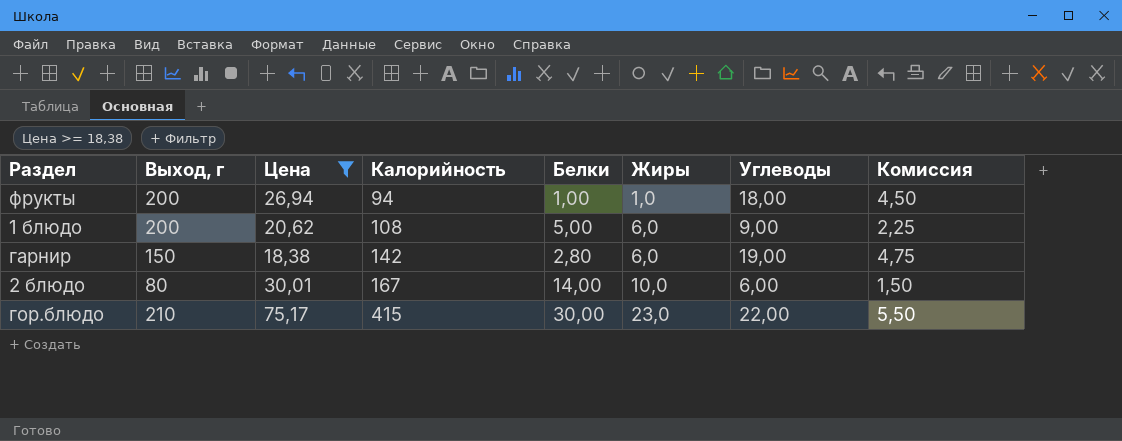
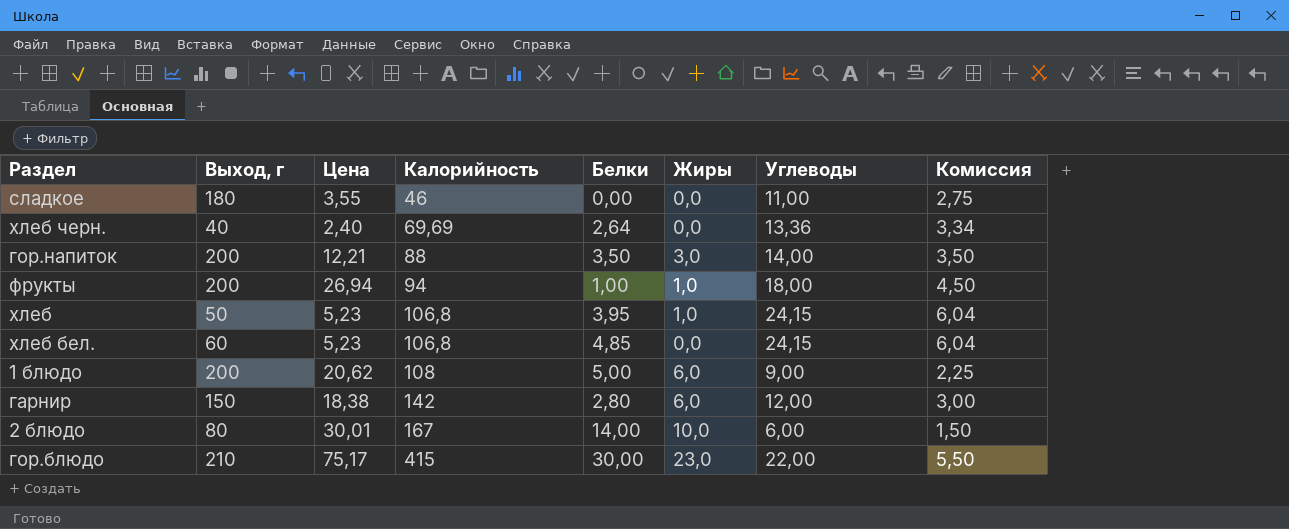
filter: Цена >= 18,38 -> none
гарнир | Углеводы: 19,00 -> 12,00
гарнир | Комиссия: 4,75 -> 3,00

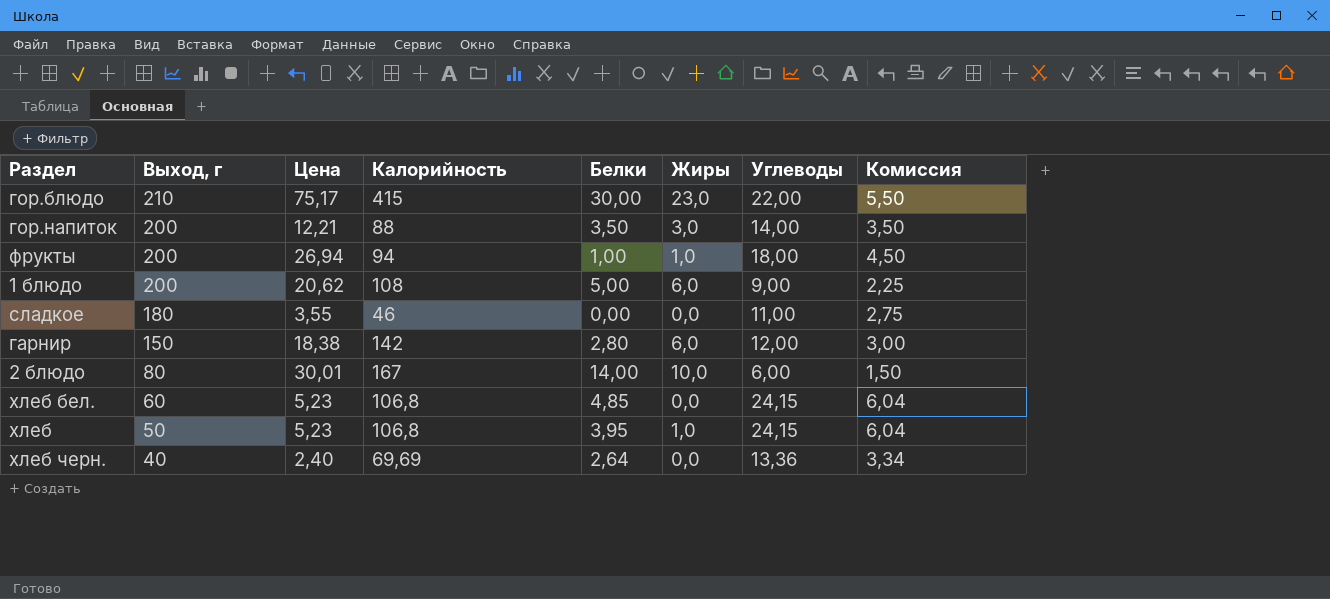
row order: Калорийность ascending -> Выход, г descending

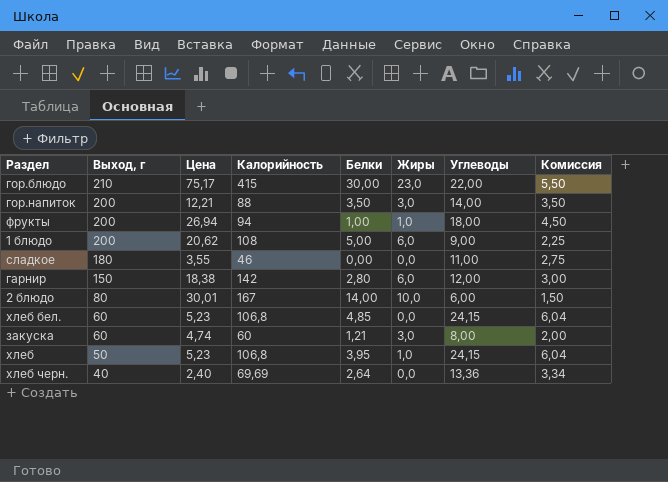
row закуска: none -> 60 | 4,74 | 60 | 1,21 | 3,0 | 8,00 | 2,00

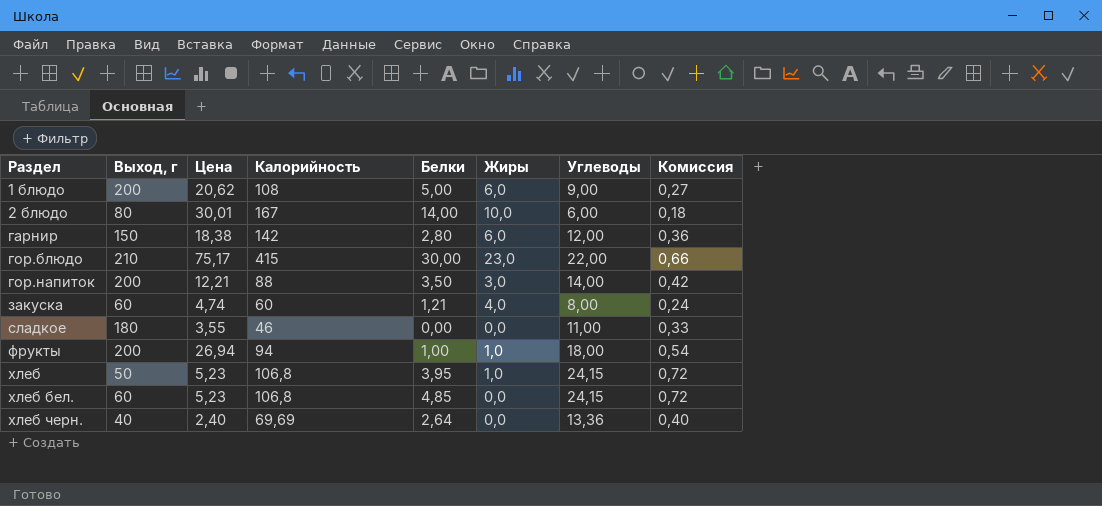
row order: Выход, г descending -> Раздел ascending
column Комиссия | formula: [Углеводы] * 0,25 -> [Углеводы] * 0,03
закуска | Жиры: 3,0 -> 4,0

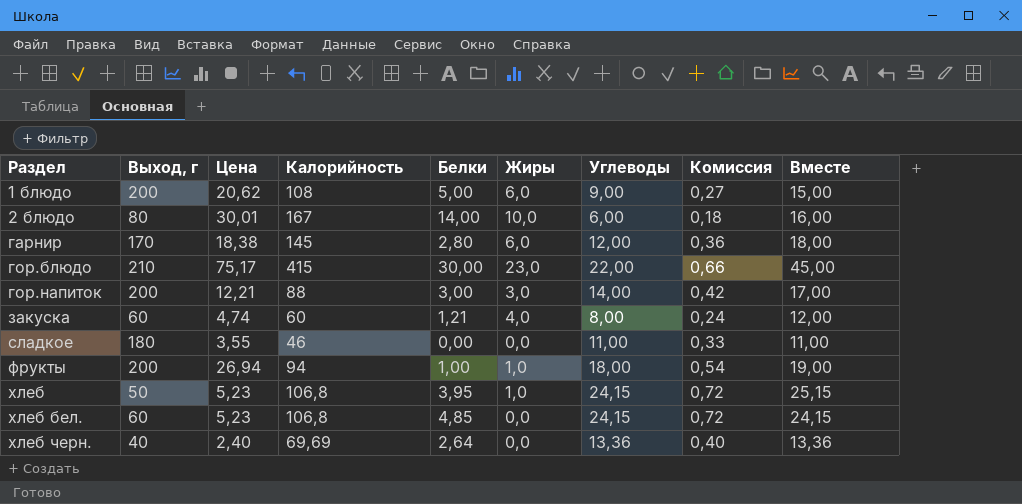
column Вместе | formula: none -> [Жиры] + [Углеводы]
гарнир | Выход, г: 150 -> 170
гарнир | Калорийность: 142 -> 145
гор.напиток | Белки: 3,50 -> 3,00

